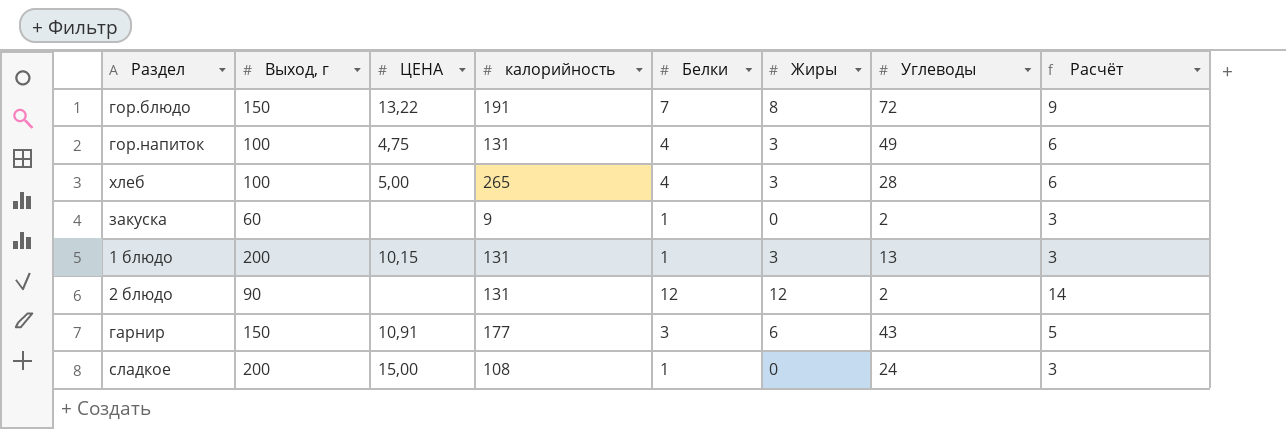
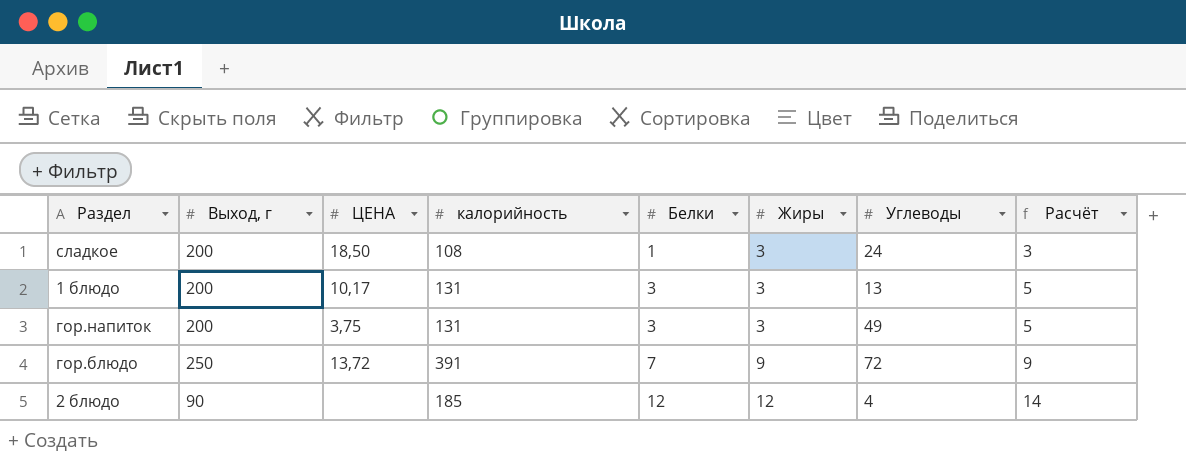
row order: none -> Белки ascending
row хлеб: 100 | 5,00 | 265 | 4 | 3 | 28 | 6 -> none
row закуска: 60 | none | 9 | 1 | 0 | 2 | 3 -> none
row гарнир: 150 | 10,91 | 177 | 3 | 6 | 43 | 5 -> none
сладкое | ЦЕНА: 15,00 -> 18,50
сладкое | Жиры: 0 -> 3
1 блюдо | ЦЕНА: 10,15 -> 10,17
1 блюдо | Белки: 1 -> 3
1 блюдо | Расчёт: 3 -> 5
гор.напиток | Выход, г: 100 -> 200
гор.напиток | ЦЕНА: 4,75 -> 3,75
гор.напиток | Белки: 4 -> 3
гор.напиток | Расчёт: 6 -> 5
гор.блюдо | Выход, г: 150 -> 250
гор.блюдо | ЦЕНА: 13,22 -> 13,72
гор.блюдо | калорийность: 191 -> 391
гор.блюдо | Жиры: 8 -> 9
2 блюдо | калорийность: 131 -> 185
2 блюдо | Углеводы: 2 -> 4

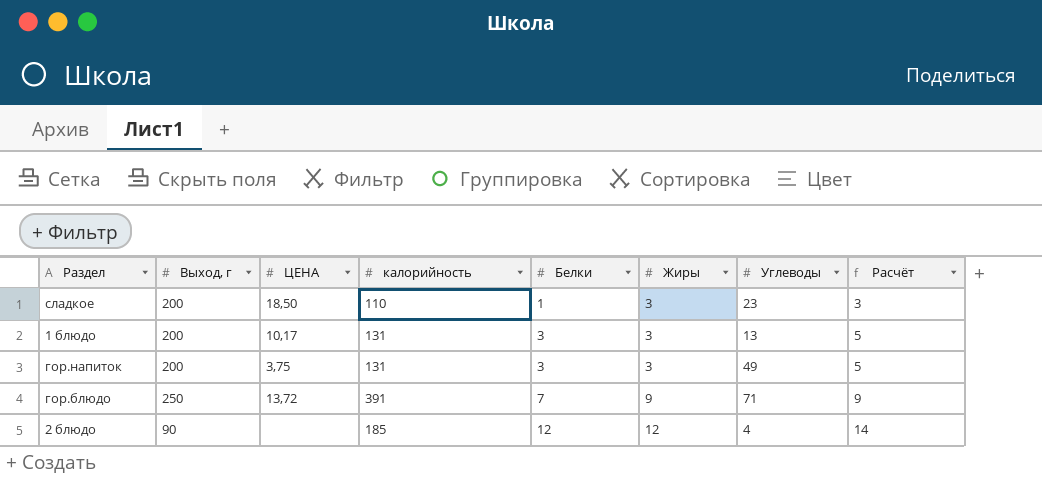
сладкое | калорийность: 108 -> 110
сладкое | Углеводы: 24 -> 23
гор.блюдо | Углеводы: 72 -> 71

